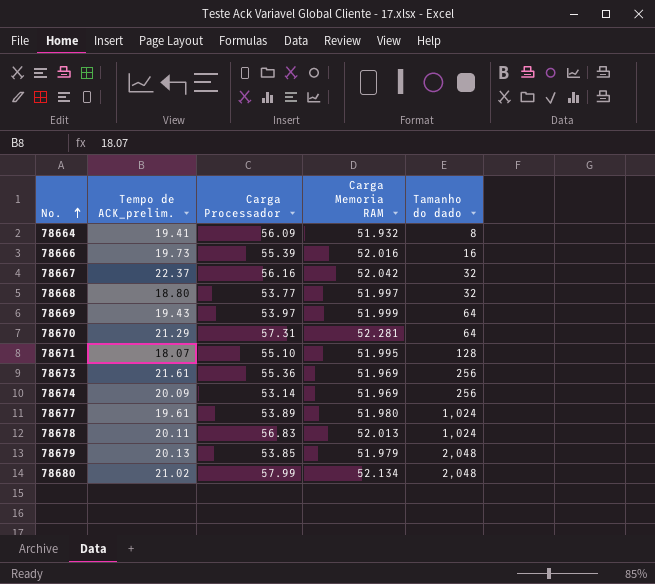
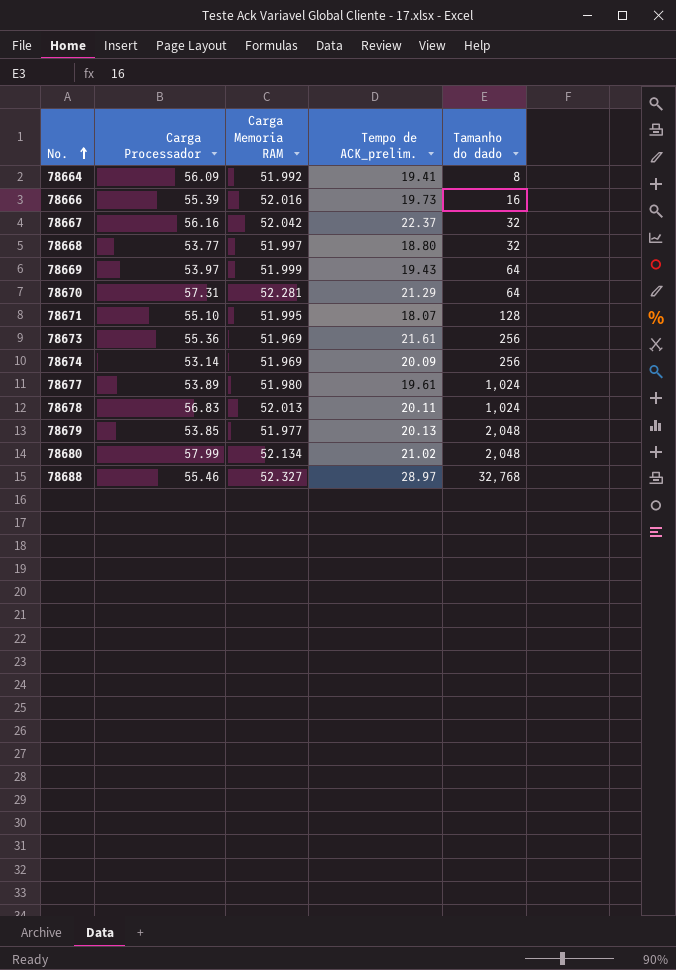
column Tempo de ACK_prelim. | position: 2 -> 4
78664 | Carga Memoria RAM: 51.932 -> 51.992
78679 | Carga Memoria RAM: 51.979 -> 51.977
row 78688: none -> 55.46 | 52.327 | 28.97 | 32,768

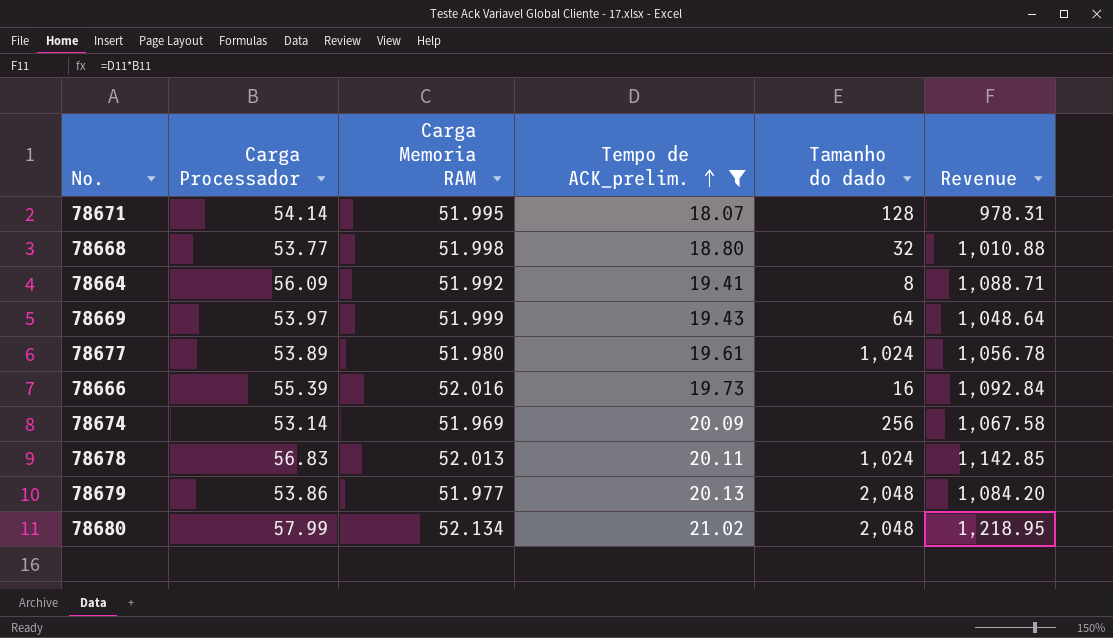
filter: none -> Tempo de ACK_prelim. <= 21.02
row order: No. ascending -> Tempo de ACK_prelim. ascending
column Revenue | formula: none -> [Carga Processador] * [Tempo de ACK_prelim.]
78671 | Carga Processador: 55.10 -> 54.14
78668 | Carga Memoria RAM: 51.997 -> 51.998
78679 | Carga Processador: 53.85 -> 53.86

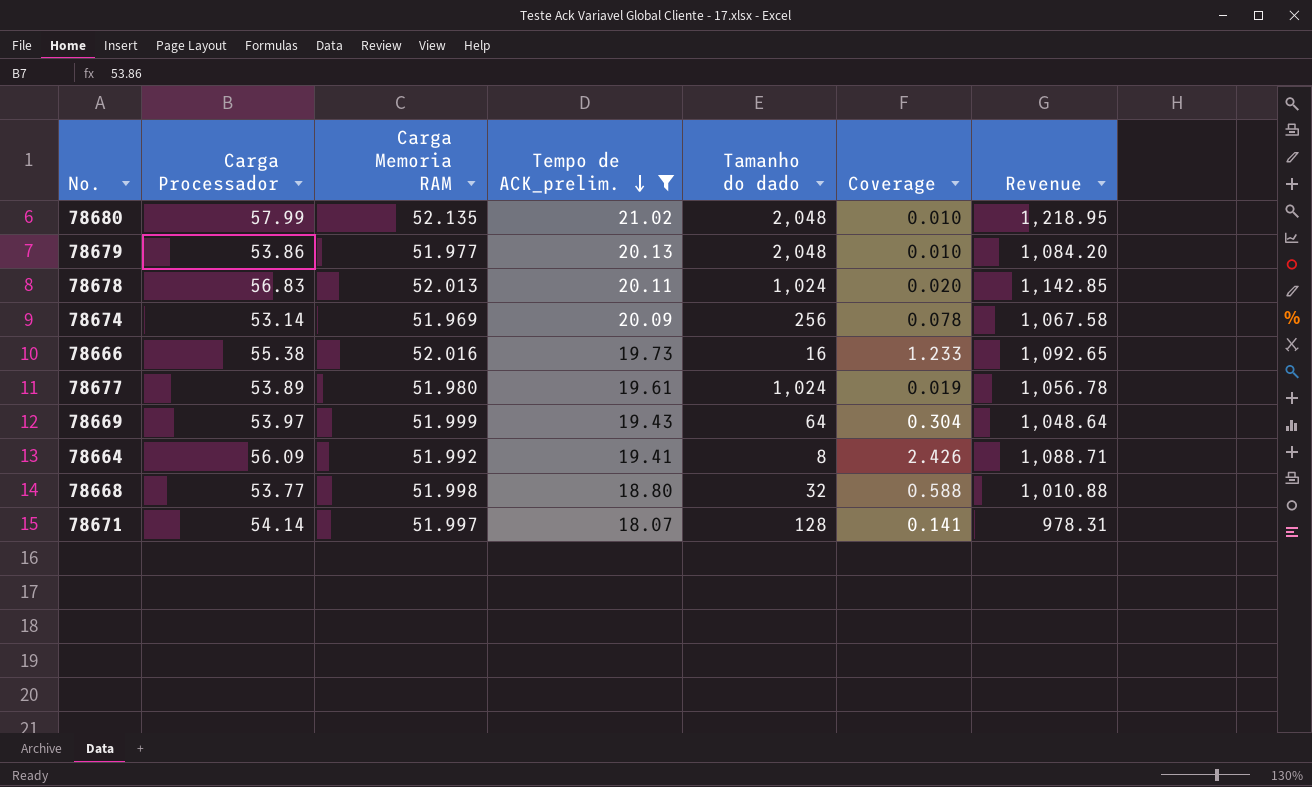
row order: Tempo de ACK_prelim. ascending -> Tempo de ACK_prelim. descending
column Coverage | formula: none -> [Tempo de ACK_prelim.] / [Tamanho do dado]
78680 | Carga Memoria RAM: 52.134 -> 52.135
78666 | Carga Processador: 55.39 -> 55.38
78666 | Revenue: 1,092.84 -> 1,092.65
78671 | Carga Memoria RAM: 51.995 -> 51.997

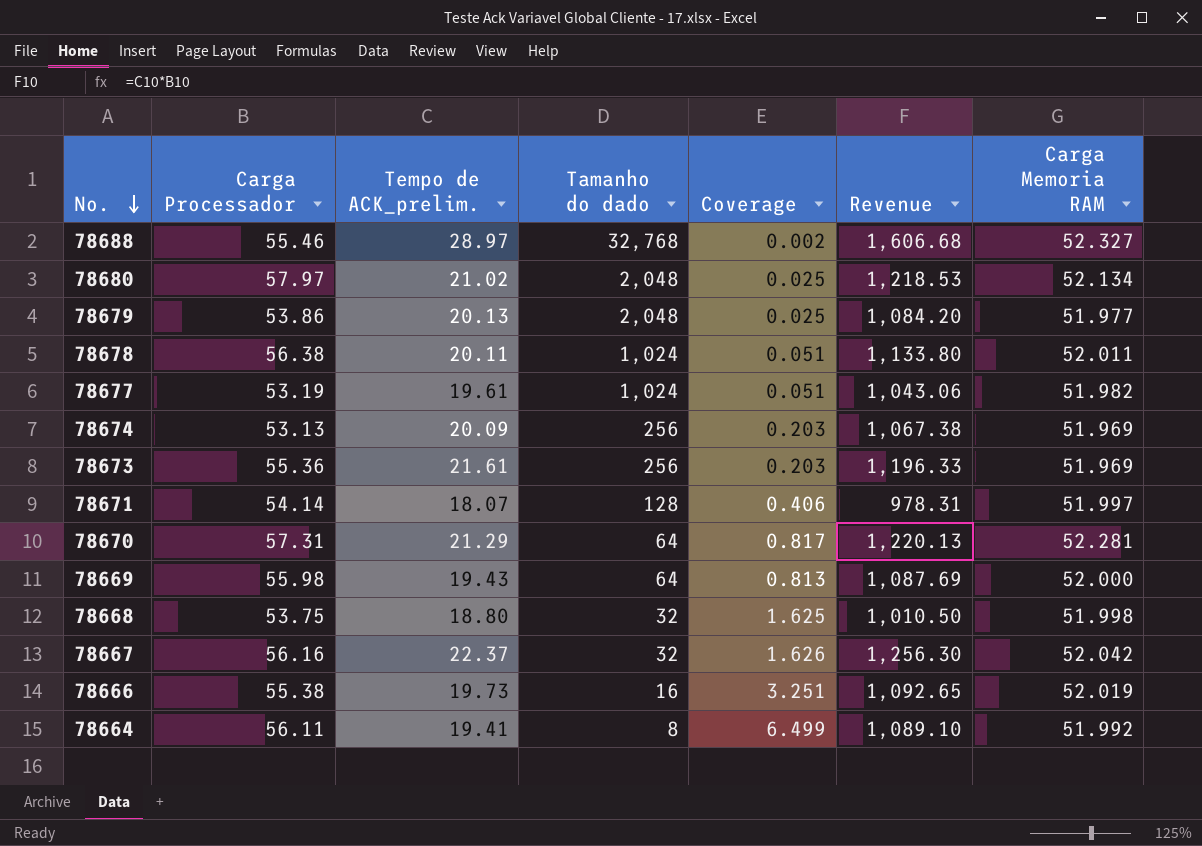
filter: Tempo de ACK_prelim. <= 21.02 -> none
row order: Tempo de ACK_prelim. descending -> No. descending
column Coverage | formula: [Tempo de ACK_prelim.] / [Tamanho do dado] -> [Carga Memoria RAM] / [Tamanho do dado]
column Carga Memoria RAM | position: 3 -> 7
78680 | Carga Processador: 57.99 -> 57.97
78680 | Revenue: 1,218.95 -> 1,218.53
78680 | Carga Memoria RAM: 52.135 -> 52.134
78678 | Carga Processador: 56.83 -> 56.38
78678 | Revenue: 1,142.85 -> 1,133.80
78678 | Carga Memoria RAM: 52.013 -> 52.011
78677 | Carga Processador: 53.89 -> 53.19
78677 | Revenue: 1,056.78 -> 1,043.06
78677 | Carga Memoria RAM: 51.980 -> 51.982
78674 | Carga Processador: 53.14 -> 53.13
78674 | Revenue: 1,067.58 -> 1,067.38
78669 | Carga Processador: 53.97 -> 55.98
78669 | Revenue: 1,048.64 -> 1,087.69
78669 | Carga Memoria RAM: 51.999 -> 52.000
78668 | Carga Processador: 53.77 -> 53.75
78668 | Revenue: 1,010.88 -> 1,010.50
78666 | Carga Memoria RAM: 52.016 -> 52.019
78664 | Carga Processador: 56.09 -> 56.11
78664 | Revenue: 1,088.71 -> 1,089.10

